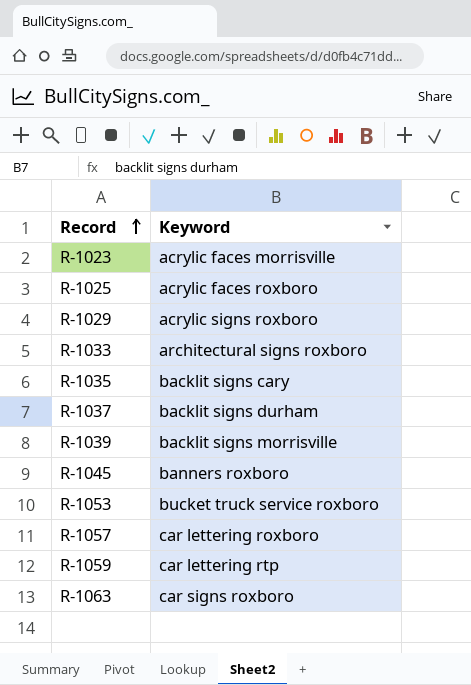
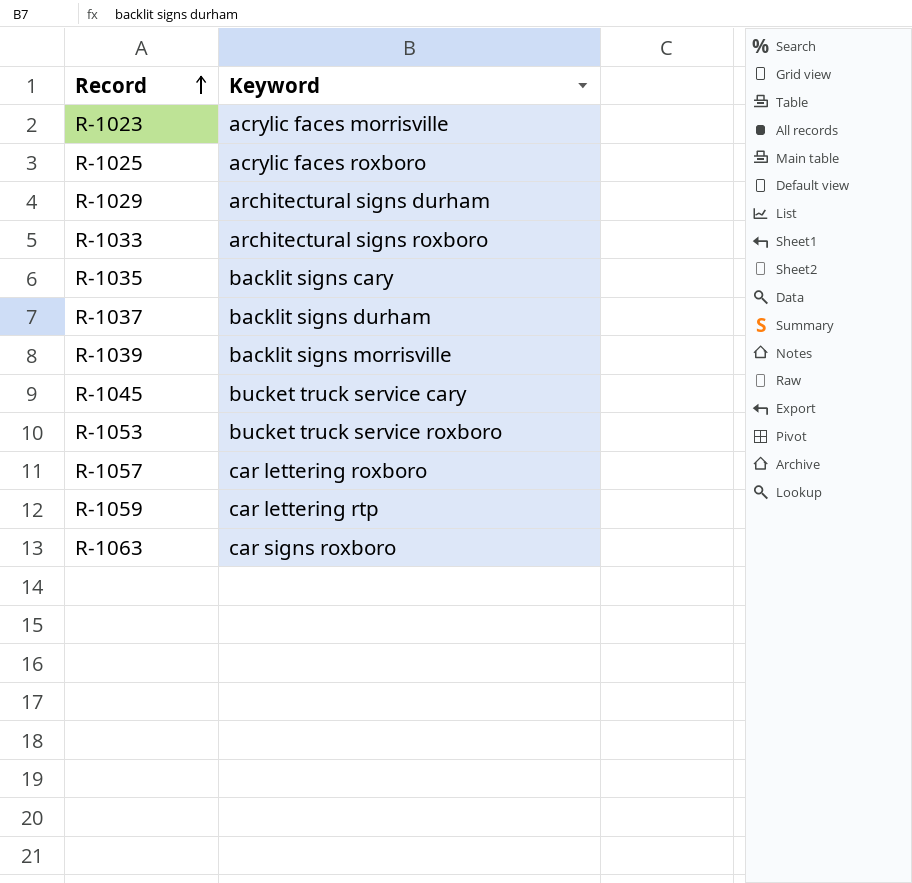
R-1029 | Keyword: acrylic signs roxboro -> architectural signs durham
R-1045 | Keyword: banners roxboro -> bucket truck service cary

